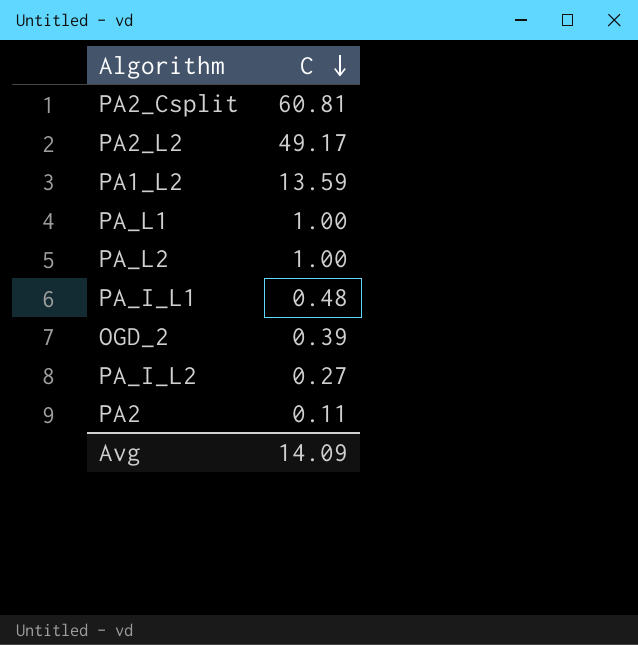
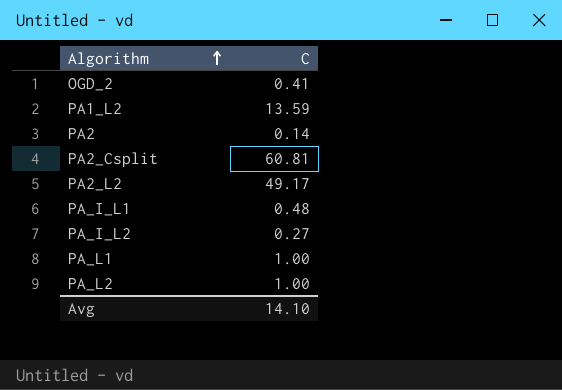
row order: C descending -> Algorithm ascending
OGD_2 | C: 0.39 -> 0.41
PA2 | C: 0.11 -> 0.14
Avg | C: 14.09 -> 14.10

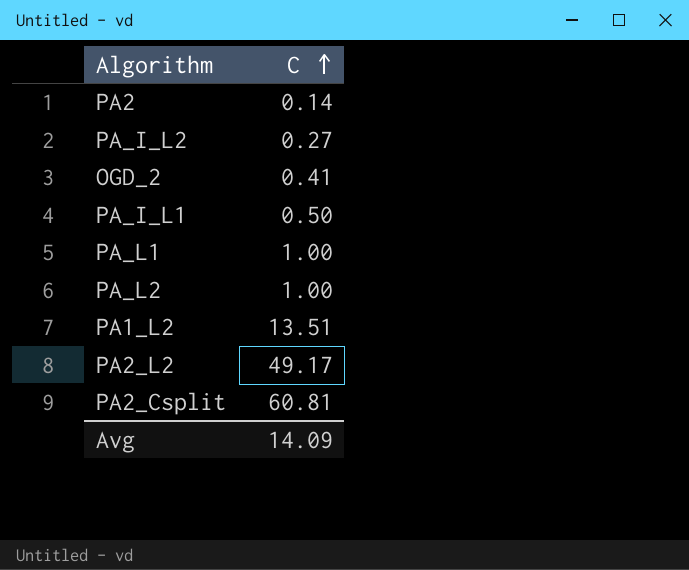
row order: Algorithm ascending -> C ascending
PA_I_L1 | C: 0.48 -> 0.50
PA1_L2 | C: 13.59 -> 13.51
Avg | C: 14.10 -> 14.09

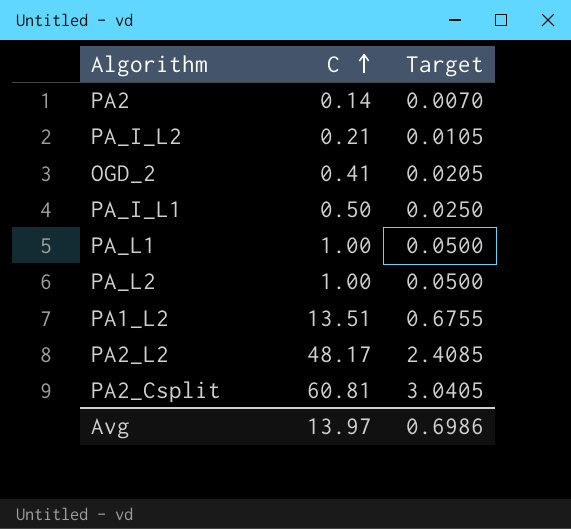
column Target | formula: none -> [C] * 0.05
PA_I_L2 | C: 0.27 -> 0.21
PA2_L2 | C: 49.17 -> 48.17
Avg | C: 14.09 -> 13.97

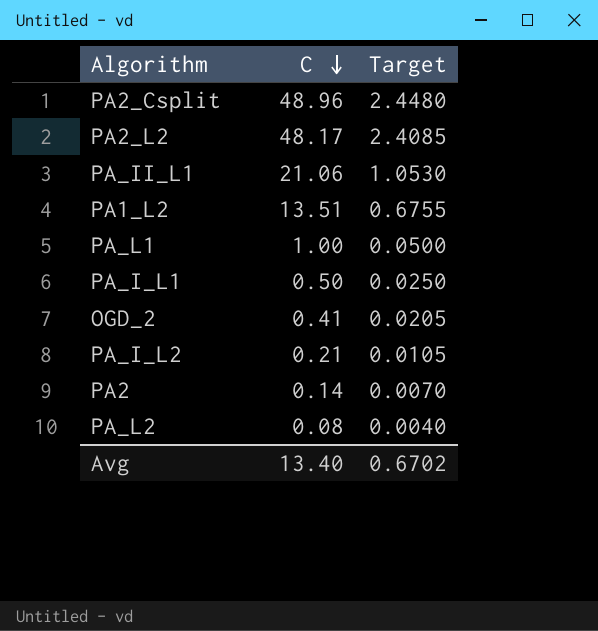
row order: C ascending -> C descending
PA2_Csplit | C: 60.81 -> 48.96
PA2_Csplit | Target: 3.0405 -> 2.4480
row PA_II_L1: none -> 21.06 | 1.0530
PA_L2 | C: 1.00 -> 0.08
PA_L2 | Target: 0.0500 -> 0.0040
Avg | C: 13.97 -> 13.40
Avg | Target: 0.6986 -> 0.6702

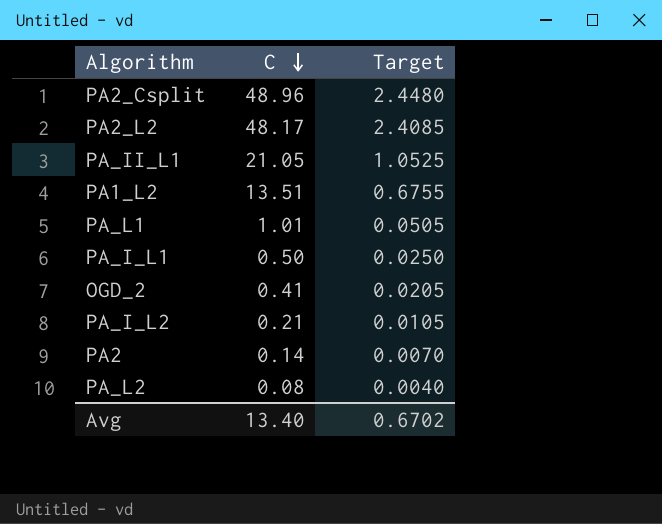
PA_II_L1 | C: 21.06 -> 21.05
PA_II_L1 | Target: 1.0530 -> 1.0525
PA_L1 | C: 1.00 -> 1.01
PA_L1 | Target: 0.0500 -> 0.0505

